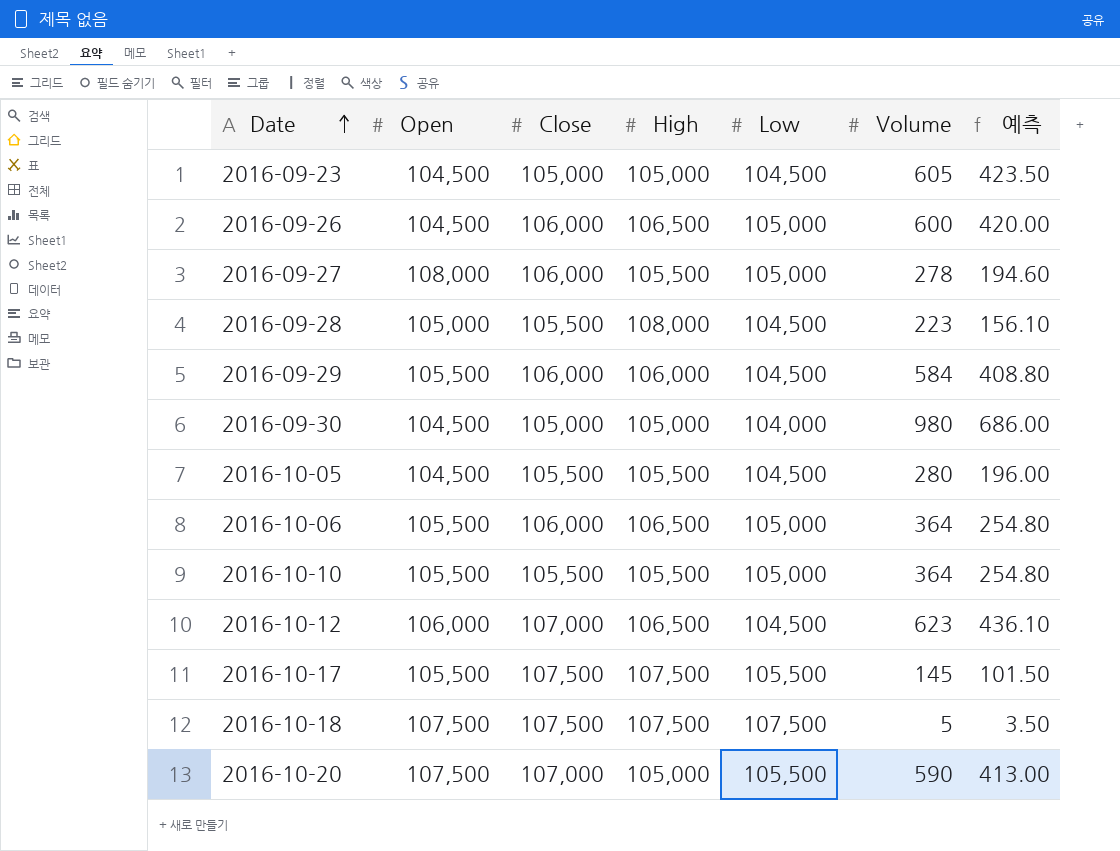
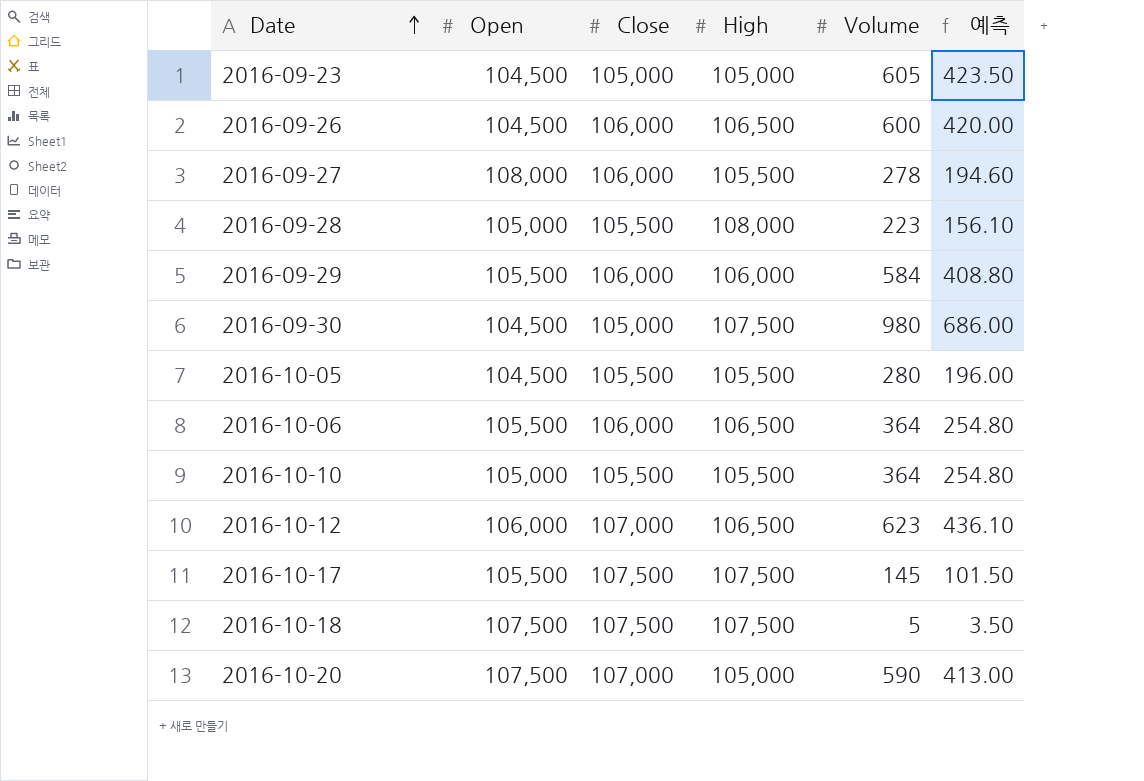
column Low | position: 5 -> none
2016-09-30 | High: 105,000 -> 107,500
2016-10-10 | Open: 105,500 -> 105,000

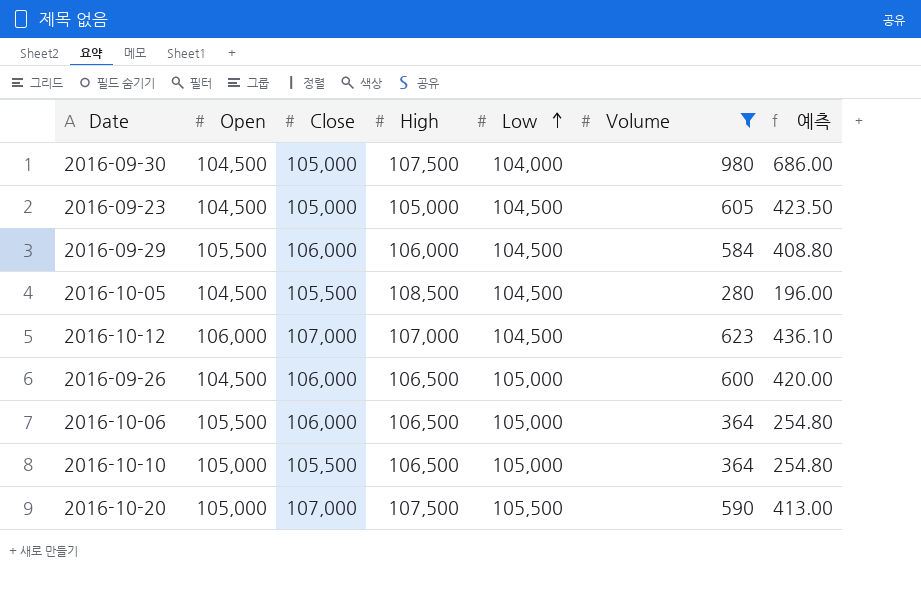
filter: none -> Volume >= 280
row order: Date ascending -> Low ascending
column Low | position: none -> 5
2016-10-05 | High: 105,500 -> 108,500
2016-10-12 | High: 106,500 -> 107,000
2016-10-10 | High: 105,500 -> 106,500
2016-10-20 | Open: 107,500 -> 105,000
2016-10-20 | High: 105,000 -> 107,500

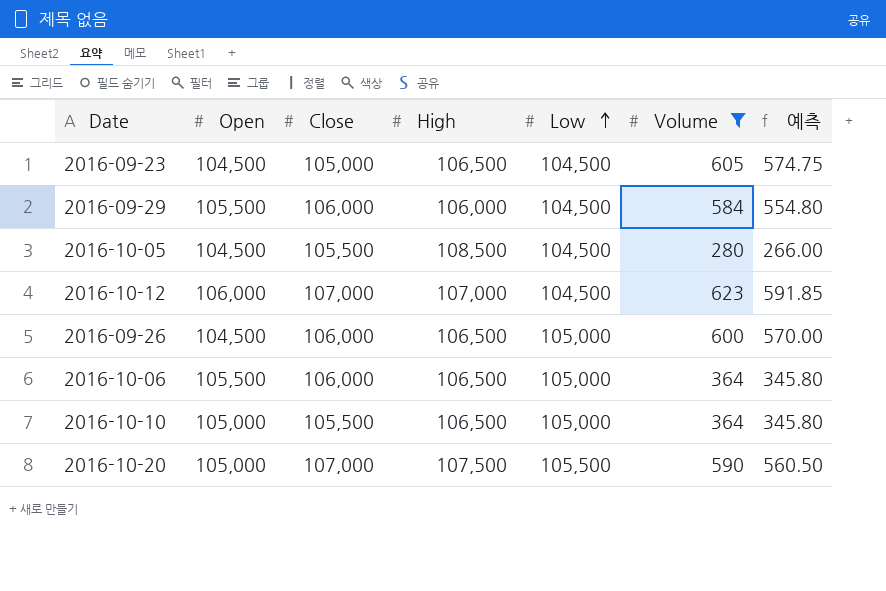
column 예측 | formula: [Volume] * 0.7 -> [Volume] * 0.95
row 2016-09-30: 104,500 | 105,000 | 107,500 | 104,000 | 980 | 686.00 -> none
2016-09-23 | High: 105,000 -> 106,500

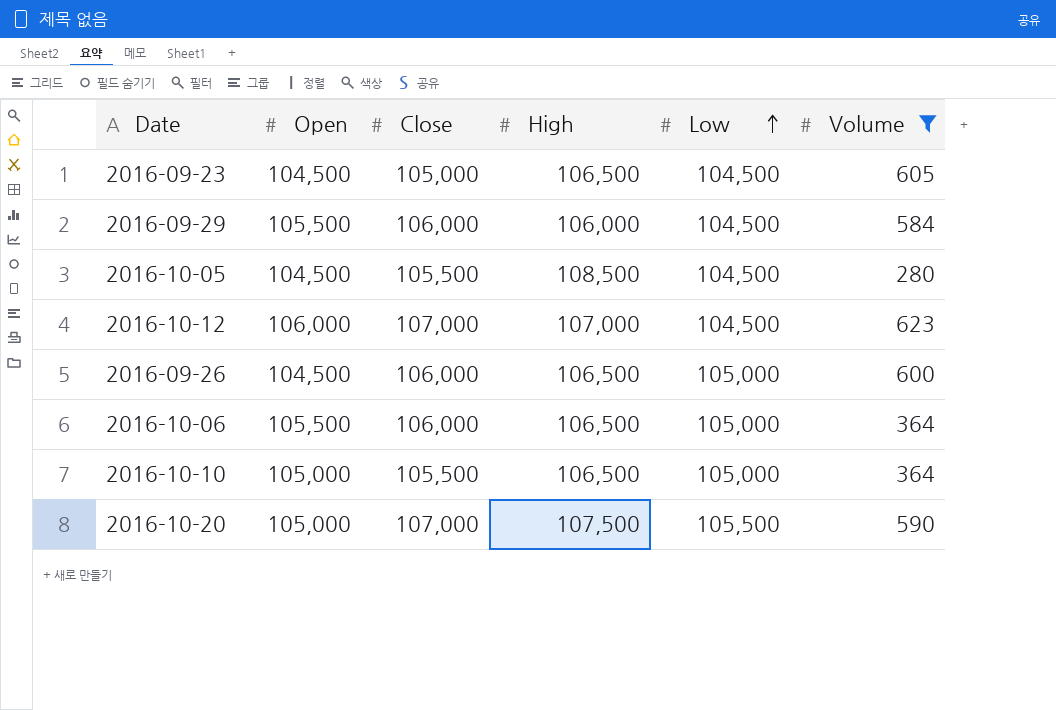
column 예측 | formula: [Volume] * 0.95 -> none

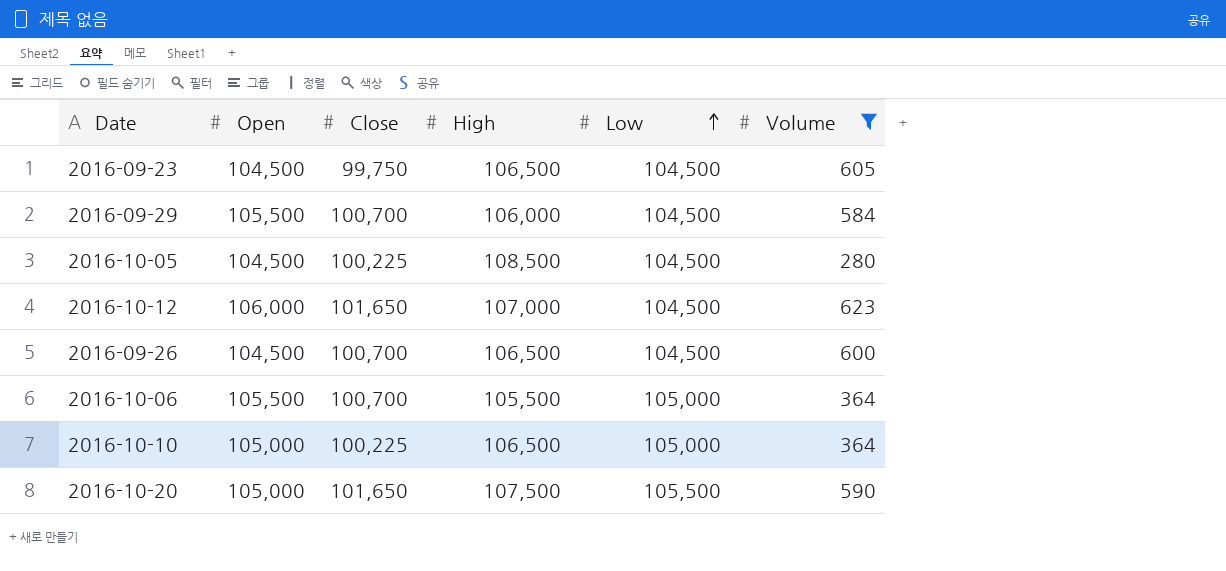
2016-09-23 | Close: 105,000 -> 99,750
2016-09-29 | Close: 106,000 -> 100,700
2016-10-05 | Close: 105,500 -> 100,225
2016-10-12 | Close: 107,000 -> 101,650
2016-09-26 | Close: 106,000 -> 100,700
2016-09-26 | Low: 105,000 -> 104,500
2016-10-06 | Close: 106,000 -> 100,700
2016-10-06 | High: 106,500 -> 105,500
2016-10-10 | Close: 105,500 -> 100,225
2016-10-20 | Close: 107,000 -> 101,650

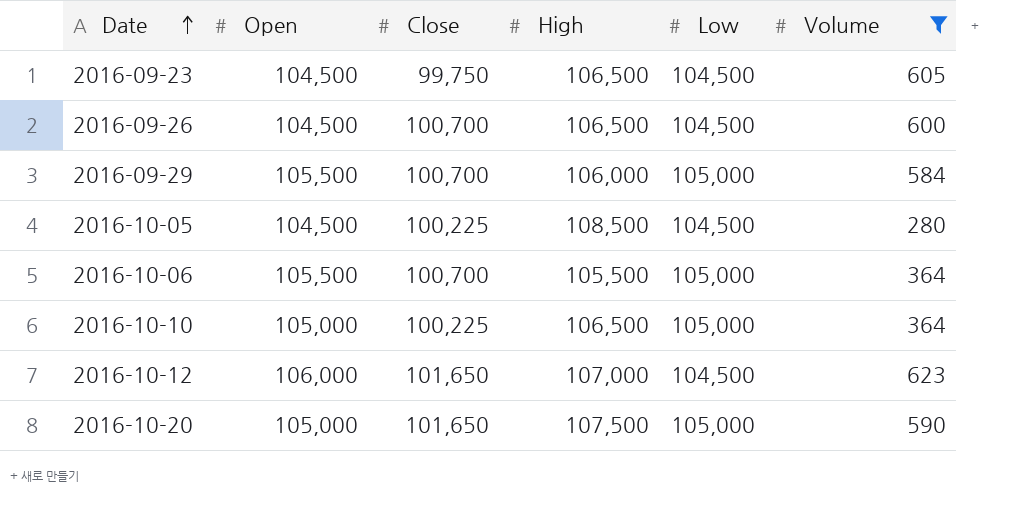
row order: Low ascending -> Date ascending
2016-09-29 | Low: 104,500 -> 105,000
2016-10-20 | Low: 105,500 -> 105,000

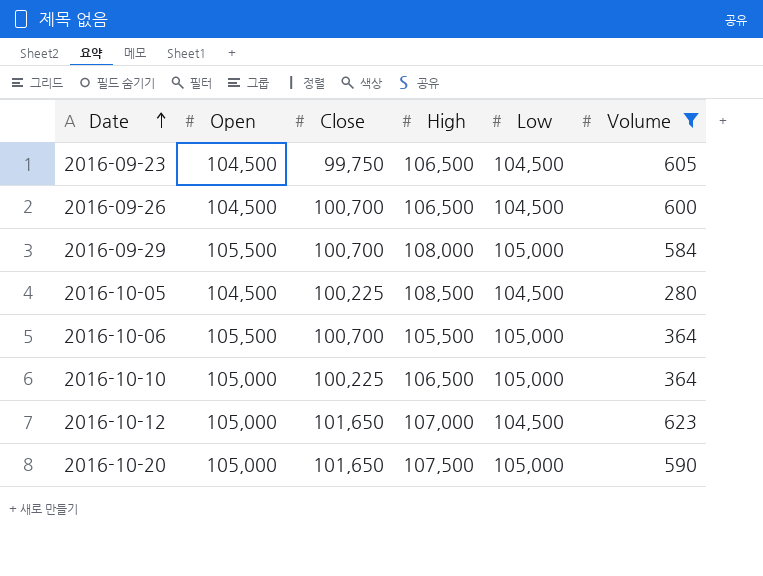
2016-09-29 | High: 106,000 -> 108,000
2016-10-12 | Open: 106,000 -> 105,000

